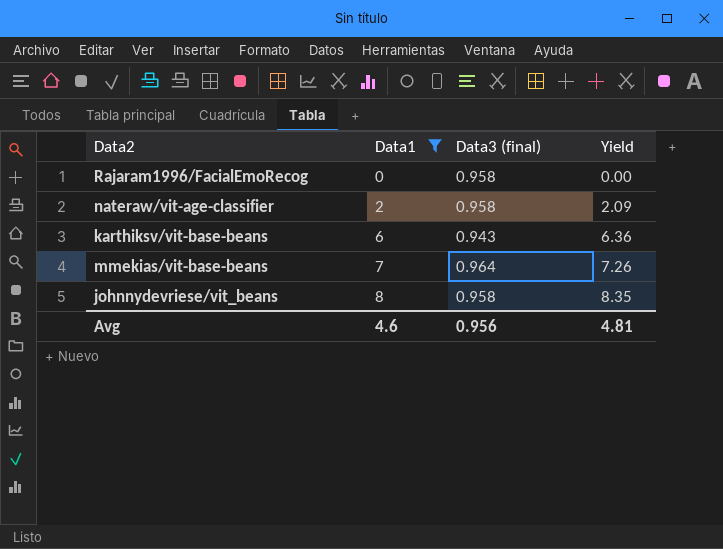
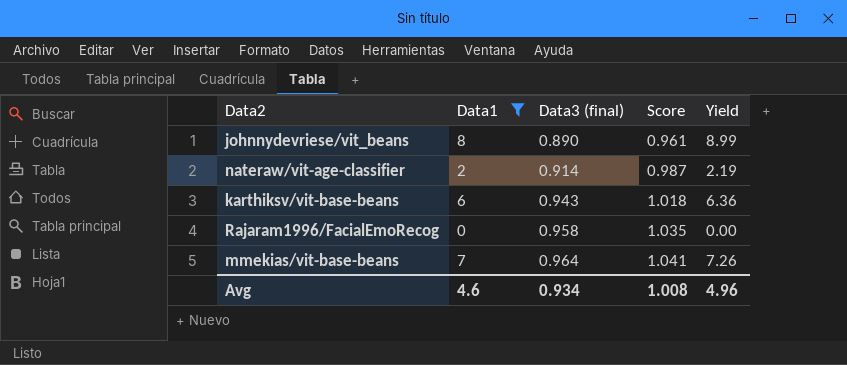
row order: Data1 ascending -> Data3 (final) ascending
column Score | formula: none -> [Data3 (final)] * 1.08
johnnydevriese/vit_beans | Data3 (final): 0.958 -> 0.890
johnnydevriese/vit_beans | Yield: 8.35 -> 8.99
nateraw/vit-age-classifier | Data3 (final): 0.958 -> 0.914
nateraw/vit-age-classifier | Yield: 2.09 -> 2.19
Avg | Data3 (final): 0.956 -> 0.934
Avg | Yield: 4.81 -> 4.96

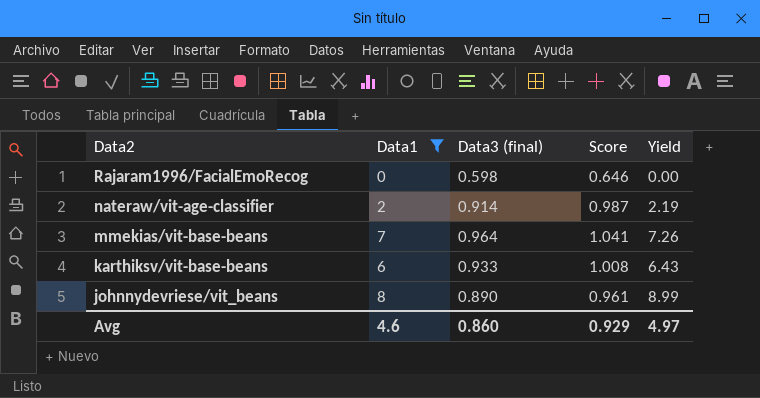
row order: Data3 (final) ascending -> Data2 descending
Rajaram1996/FacialEmoRecog | Data3 (final): 0.958 -> 0.598
Rajaram1996/FacialEmoRecog | Score: 1.035 -> 0.646
karthiksv/vit-base-beans | Data3 (final): 0.943 -> 0.933
karthiksv/vit-base-beans | Score: 1.018 -> 1.008
karthiksv/vit-base-beans | Yield: 6.36 -> 6.43
Avg | Data3 (final): 0.934 -> 0.860
Avg | Score: 1.008 -> 0.929
Avg | Yield: 4.96 -> 4.97

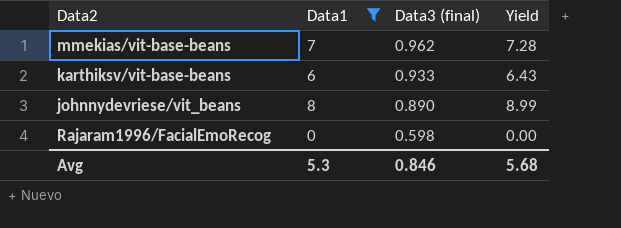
row order: Data2 descending -> Data3 (final) descending
column Score | formula: [Data3 (final)] * 1.08 -> none
row nateraw/vit-age-classifier: 2 | 0.914 | 0.987 | 2.19 -> none
mmekias/vit-base-beans | Data3 (final): 0.964 -> 0.962
mmekias/vit-base-beans | Yield: 7.26 -> 7.28
Avg | Data1: 4.6 -> 5.3
Avg | Data3 (final): 0.860 -> 0.846
Avg | Yield: 4.97 -> 5.68

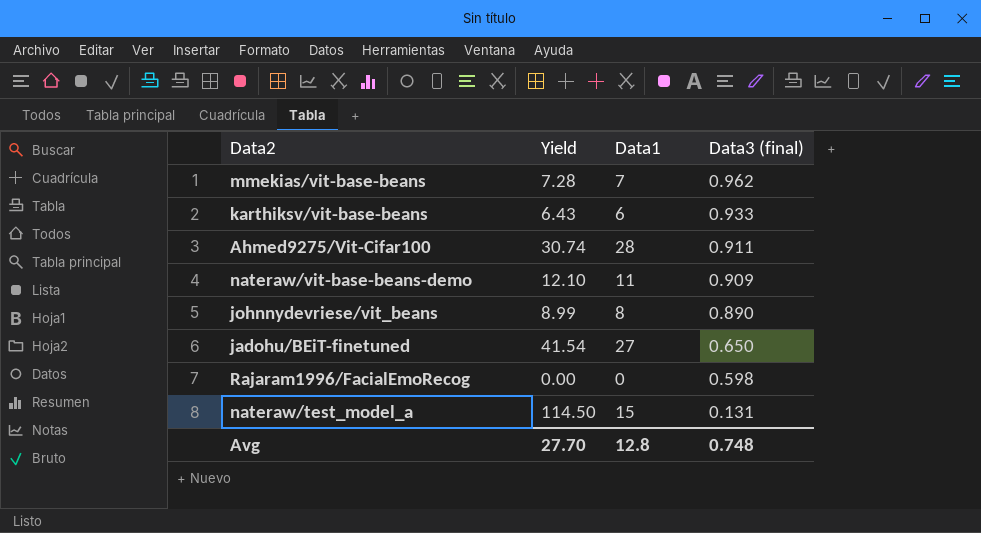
filter: Data1 <= 8 -> none
column Yield | position: 4 -> 2
Avg | Yield: 5.68 -> 27.70
Avg | Data1: 5.3 -> 12.8
Avg | Data3 (final): 0.846 -> 0.748

